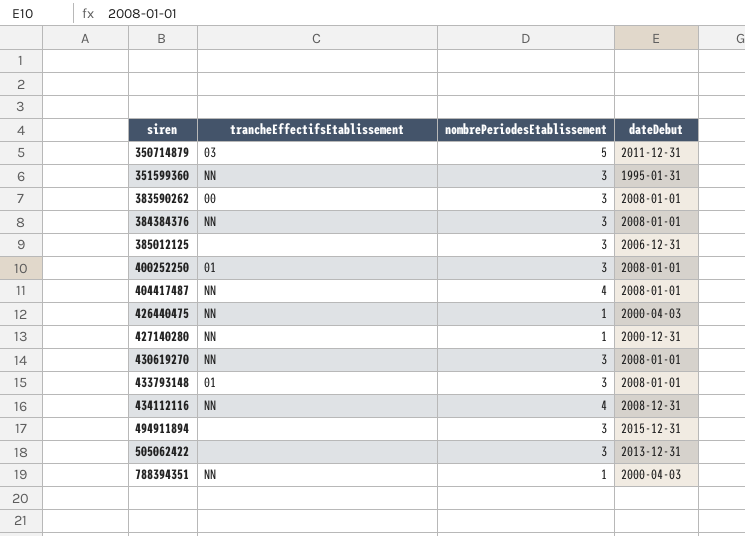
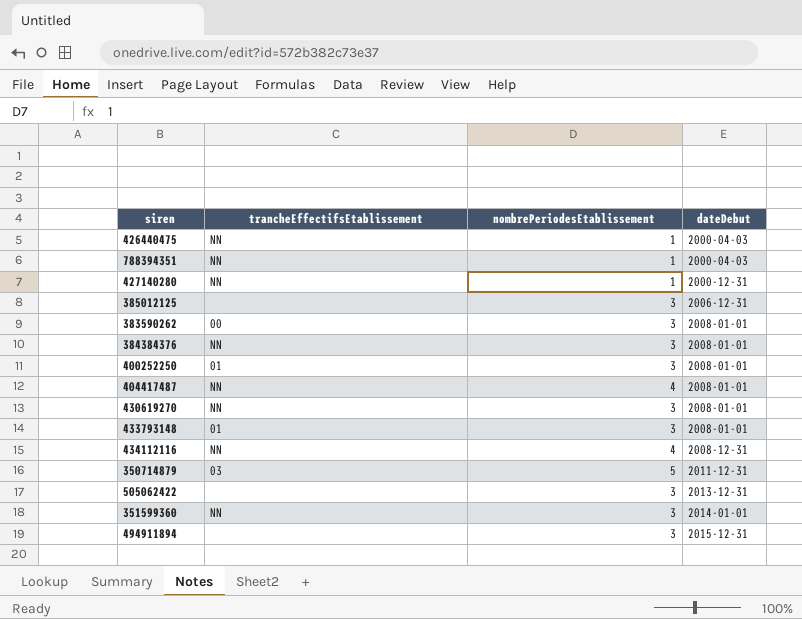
row order: siren ascending -> dateDebut ascending
351599360 | dateDebut: 1995-01-31 -> 2014-01-01

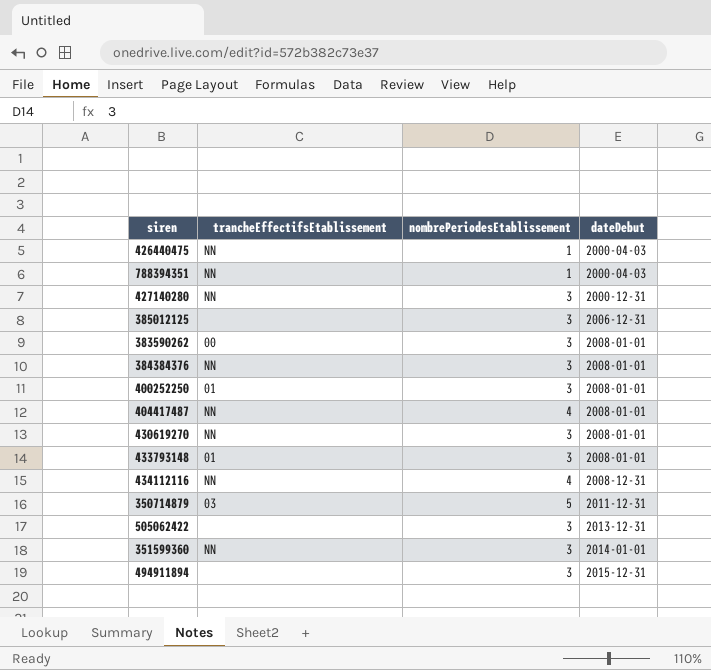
427140280 | nombrePeriodesEtablissement: 1 -> 3

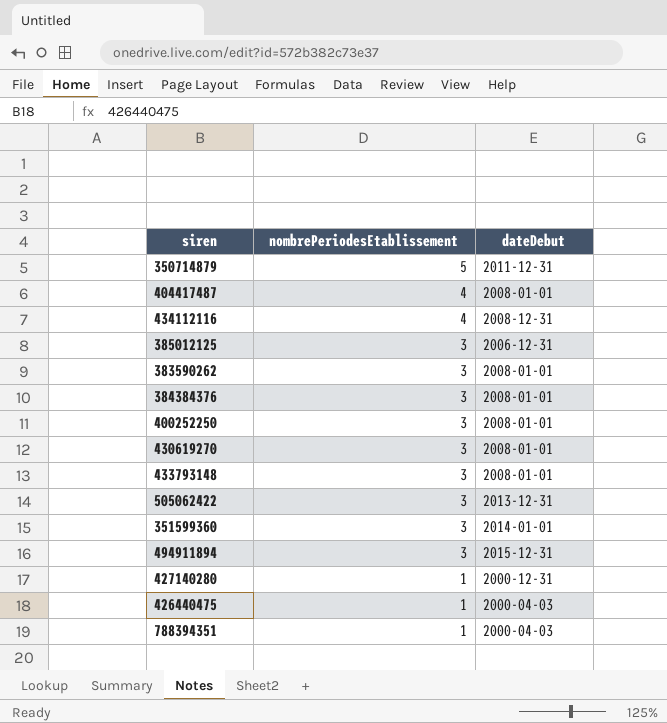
row order: dateDebut ascending -> nombrePeriodesEtablissement descending
column trancheEffectifsEtablissement | position: 2 -> none
427140280 | nombrePeriodesEtablissement: 3 -> 1

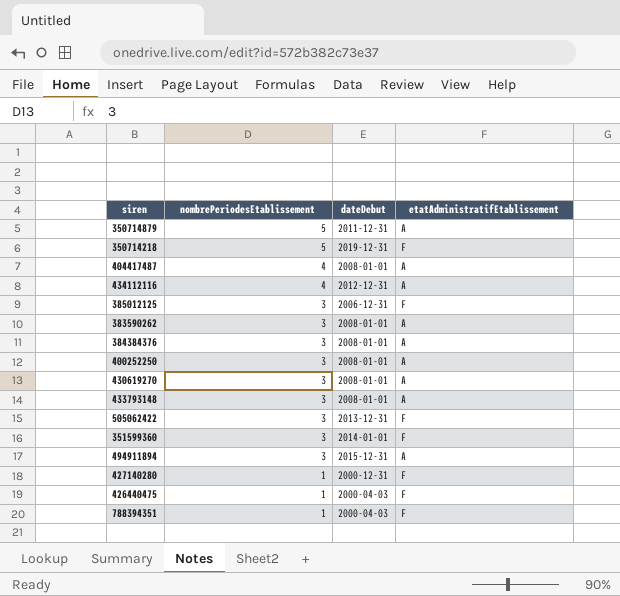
column etatAdministratifEtablissement | position: none -> 4
row 350714218: none -> 5 | 2019-12-31 | F
434112116 | dateDebut: 2008-12-31 -> 2012-12-31

